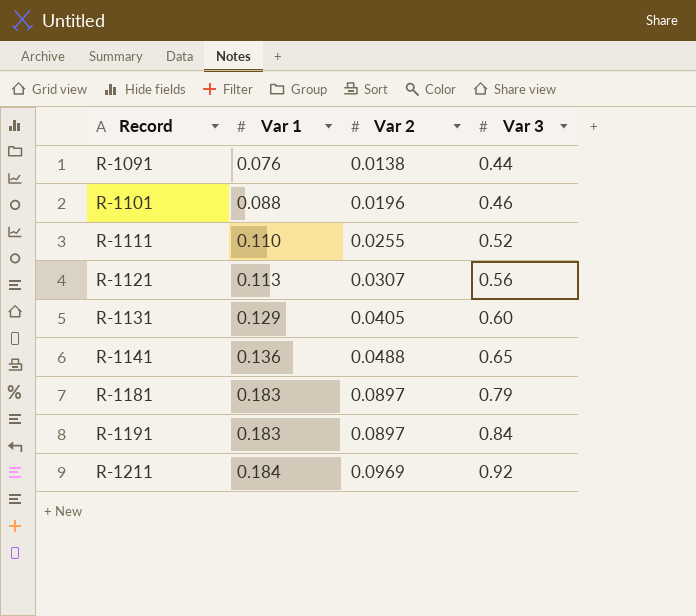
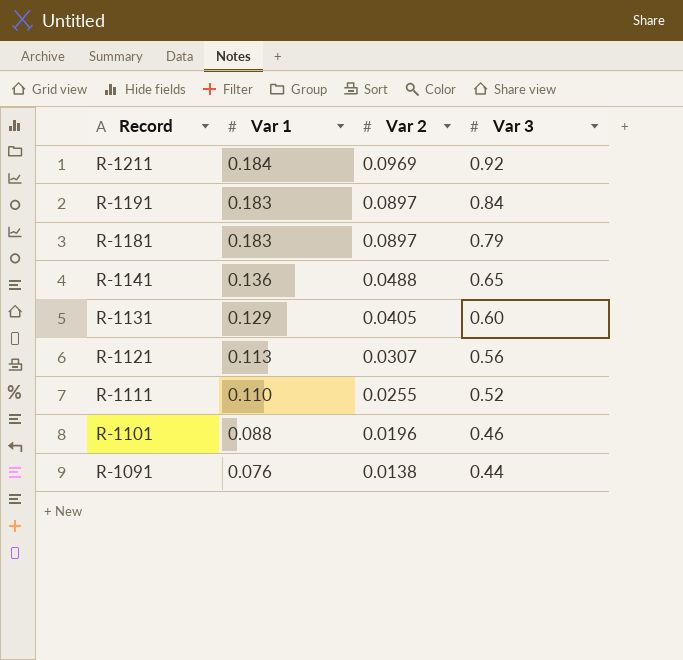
row order: Record ascending -> Record descending

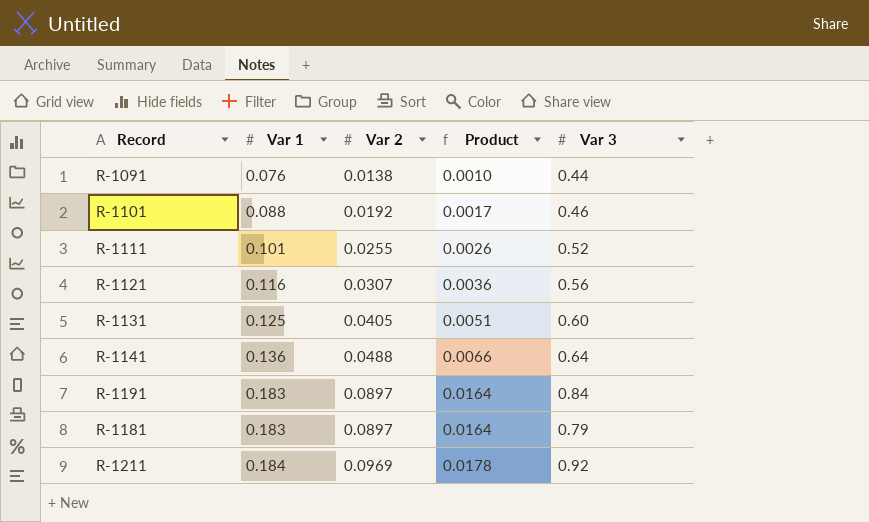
row order: Record descending -> Var 1 ascending
column Product | formula: none -> [Var 1] * [Var 2]
R-1101 | Var 2: 0.0196 -> 0.0192
R-1111 | Var 1: 0.110 -> 0.101
R-1121 | Var 1: 0.113 -> 0.116
R-1131 | Var 1: 0.129 -> 0.125
R-1141 | Var 3: 0.65 -> 0.64

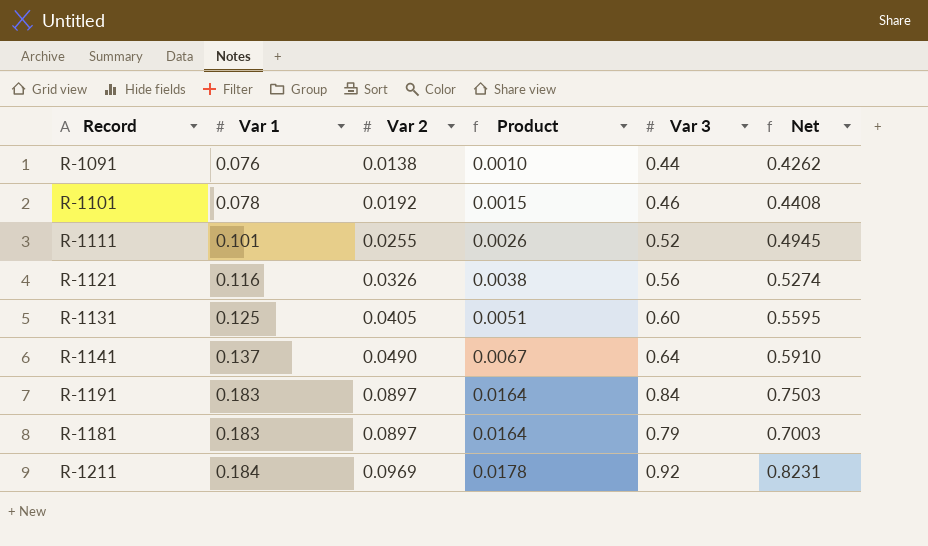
column Net | formula: none -> [Var 3] - [Var 2]
R-1101 | Var 1: 0.088 -> 0.078
R-1101 | Product: 0.0017 -> 0.0015
R-1121 | Var 2: 0.0307 -> 0.0326
R-1121 | Product: 0.0036 -> 0.0038
R-1141 | Var 1: 0.136 -> 0.137
R-1141 | Var 2: 0.0488 -> 0.0490
R-1141 | Product: 0.0066 -> 0.0067

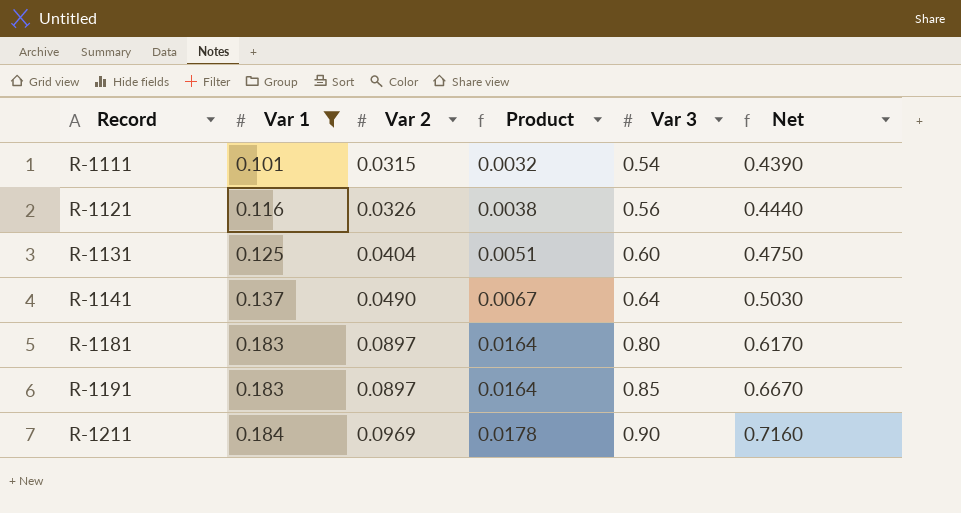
filter: none -> Var 1 >= 0.101
row order: Var 1 ascending -> Record ascending
column Net | formula: [Var 3] - [Var 2] -> [Var 3] - [Var 1]
R-1111 | Var 2: 0.0255 -> 0.0315
R-1111 | Product: 0.0026 -> 0.0032
R-1111 | Var 3: 0.52 -> 0.54
R-1131 | Var 2: 0.0405 -> 0.0404
R-1181 | Var 3: 0.79 -> 0.80
R-1191 | Var 3: 0.84 -> 0.85
R-1211 | Var 3: 0.92 -> 0.90

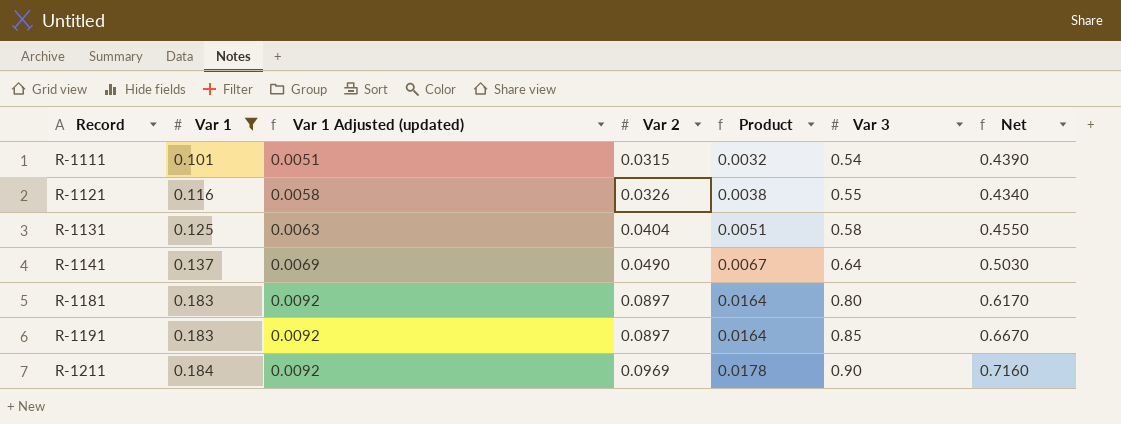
column Var 1 Adjusted (updated) | formula: none -> [Var 1] * 0.05
R-1121 | Var 3: 0.56 -> 0.55
R-1121 | Net: 0.4440 -> 0.4340
R-1131 | Var 3: 0.60 -> 0.58
R-1131 | Net: 0.4750 -> 0.4550

